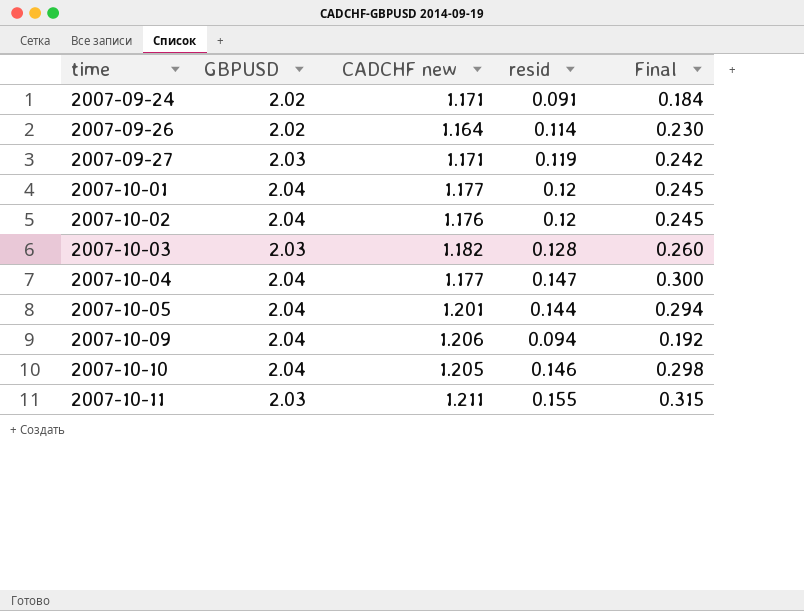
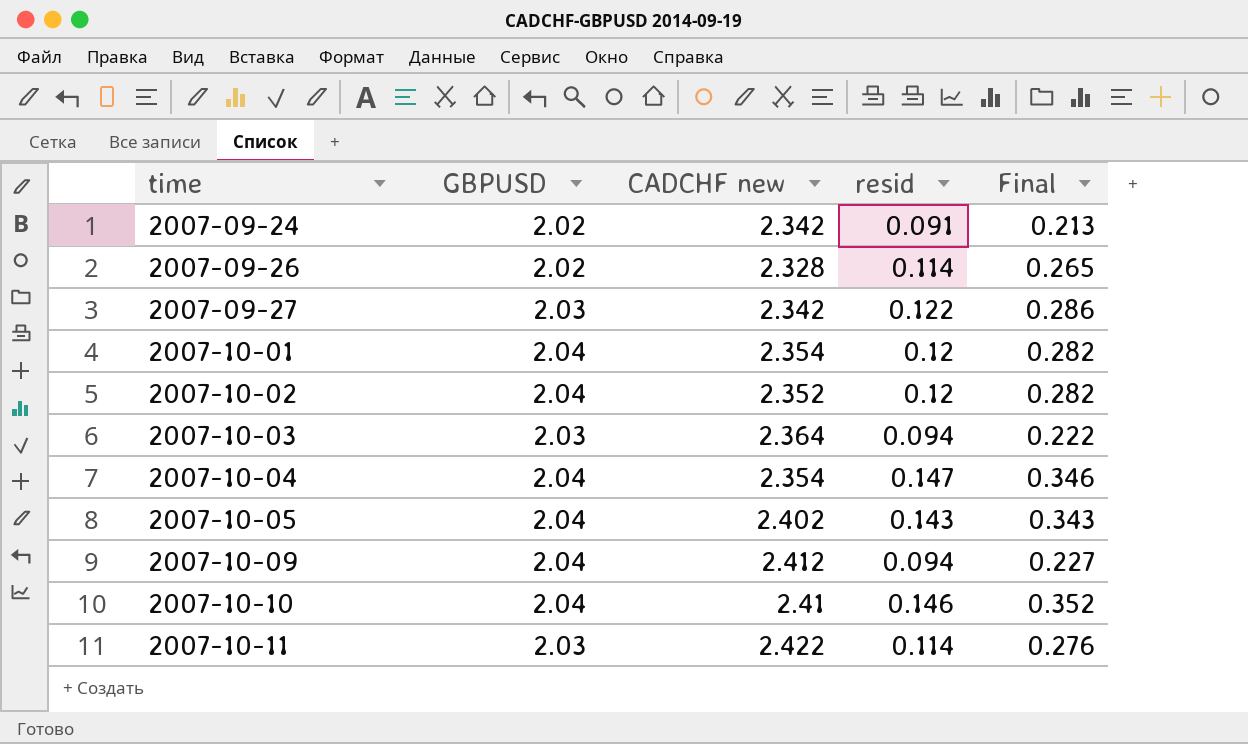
column Final | formula: [GBPUSD] * [resid] -> [CADCHF new] * [resid]
2007-09-24 | CADCHF new: 1.171 -> 2.342
2007-09-26 | CADCHF new: 1.164 -> 2.328
2007-09-27 | CADCHF new: 1.171 -> 2.342
2007-09-27 | resid: 0.119 -> 0.122
2007-10-01 | CADCHF new: 1.177 -> 2.354
2007-10-02 | CADCHF new: 1.176 -> 2.352
2007-10-03 | CADCHF new: 1.182 -> 2.364
2007-10-03 | resid: 0.128 -> 0.094
2007-10-04 | CADCHF new: 1.177 -> 2.354
2007-10-05 | CADCHF new: 1.201 -> 2.402
2007-10-05 | resid: 0.144 -> 0.143
2007-10-09 | CADCHF new: 1.206 -> 2.412
2007-10-10 | CADCHF new: 1.205 -> 2.41
2007-10-11 | CADCHF new: 1.211 -> 2.422
2007-10-11 | resid: 0.155 -> 0.114

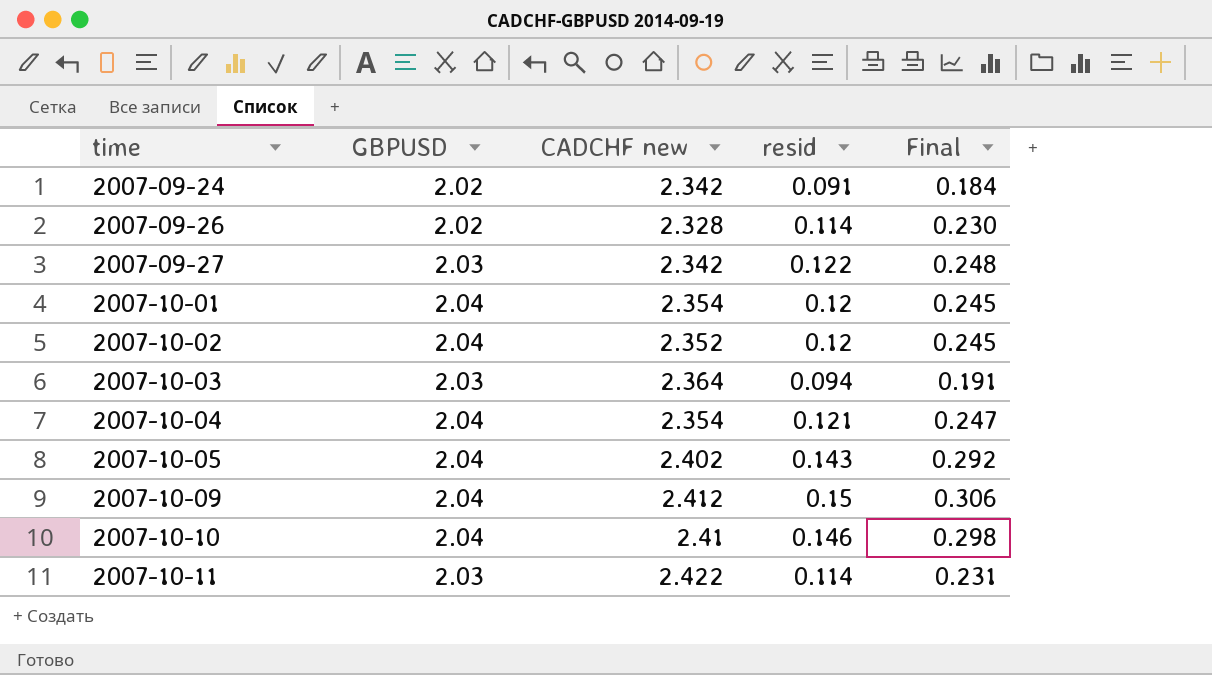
column Final | formula: [CADCHF new] * [resid] -> [GBPUSD] * [resid]
2007-10-04 | resid: 0.147 -> 0.121
2007-10-09 | resid: 0.094 -> 0.15

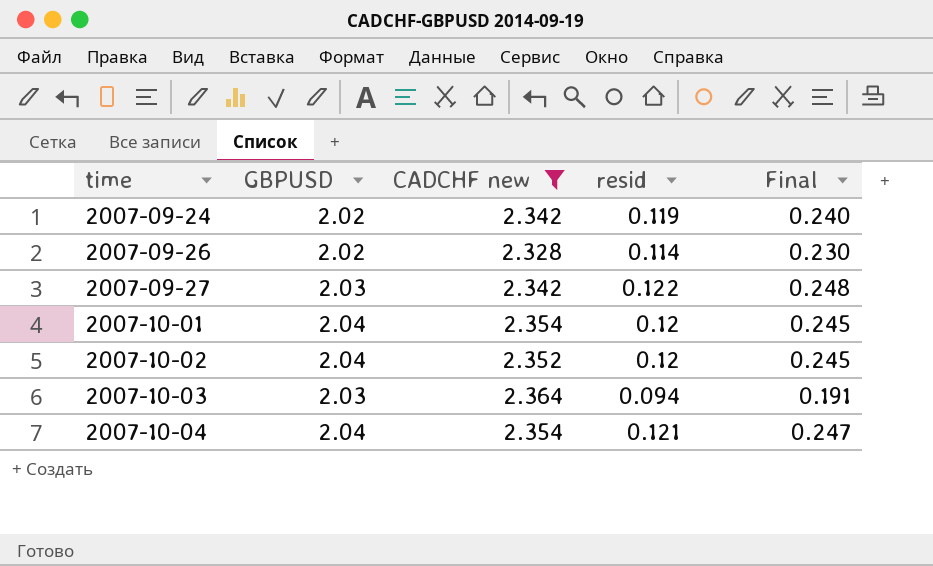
filter: none -> CADCHF new <= 2.364
2007-09-24 | resid: 0.091 -> 0.119
2007-09-24 | Final: 0.184 -> 0.240

